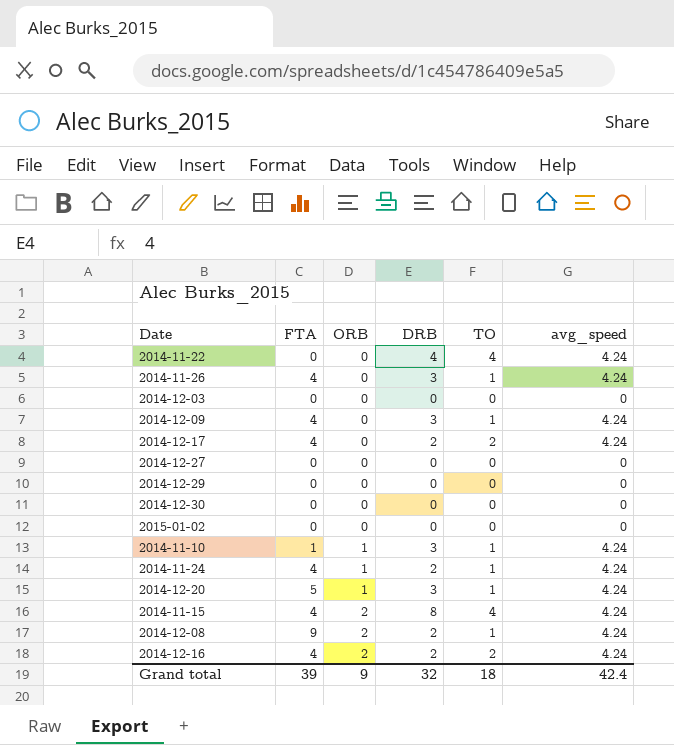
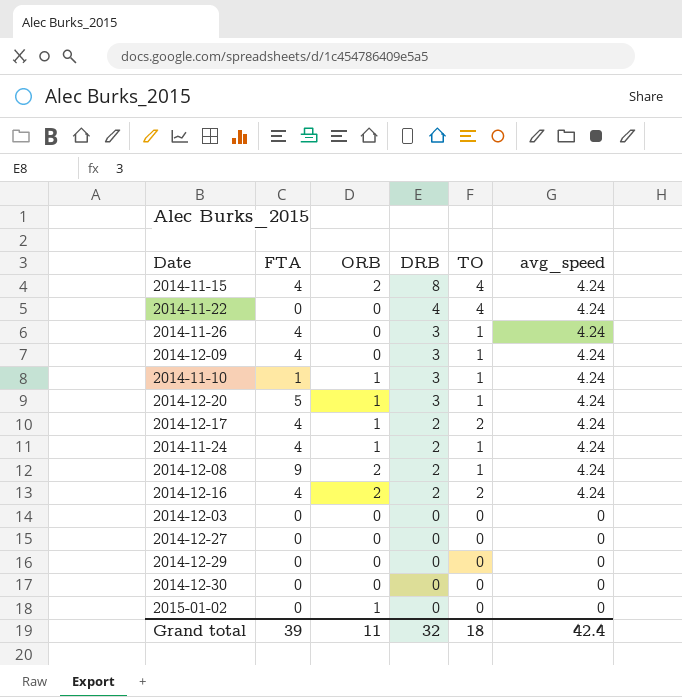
row order: ORB ascending -> DRB descending
2014-12-17 | ORB: 0 -> 1
2015-01-02 | ORB: 0 -> 1
Grand total | ORB: 9 -> 11

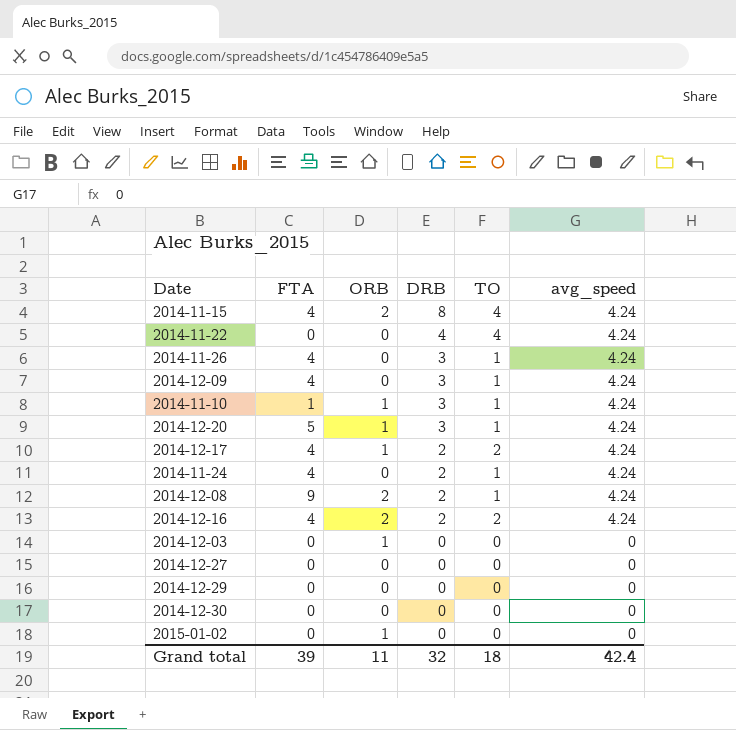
2014-11-24 | ORB: 1 -> 0
2014-12-03 | ORB: 0 -> 1

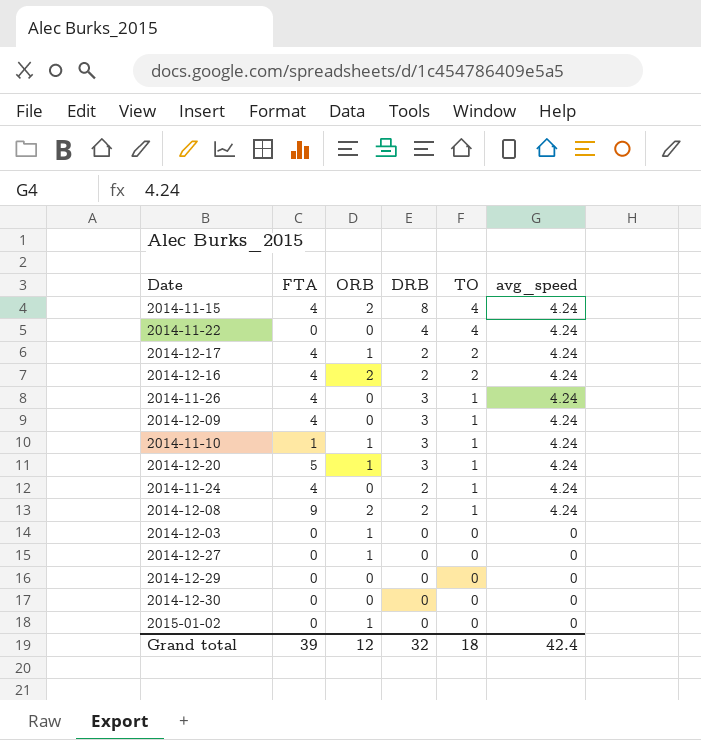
row order: DRB descending -> TO descending
2014-12-27 | ORB: 0 -> 1
Grand total | ORB: 11 -> 12

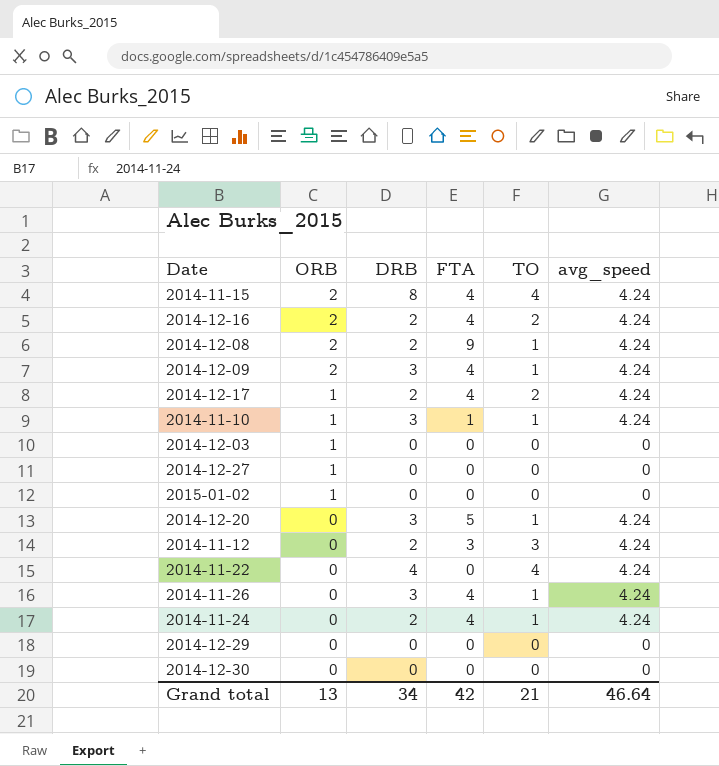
row order: TO descending -> ORB descending
column FTA | position: 2 -> 4
2014-12-09 | ORB: 0 -> 2
2014-12-20 | ORB: 1 -> 0
row 2014-11-12: none -> 0 | 2 | 3 | 3 | 4.24
Grand total | ORB: 12 -> 13
Grand total | DRB: 32 -> 34
Grand total | FTA: 39 -> 42
Grand total | TO: 18 -> 21
Grand total | avg_speed: 42.4 -> 46.64

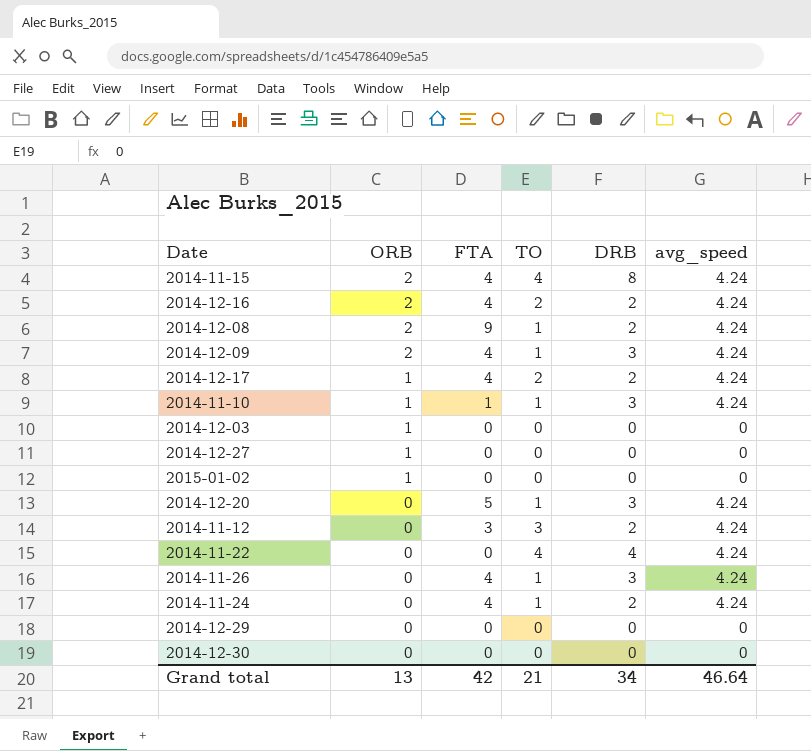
column DRB | position: 3 -> 5

